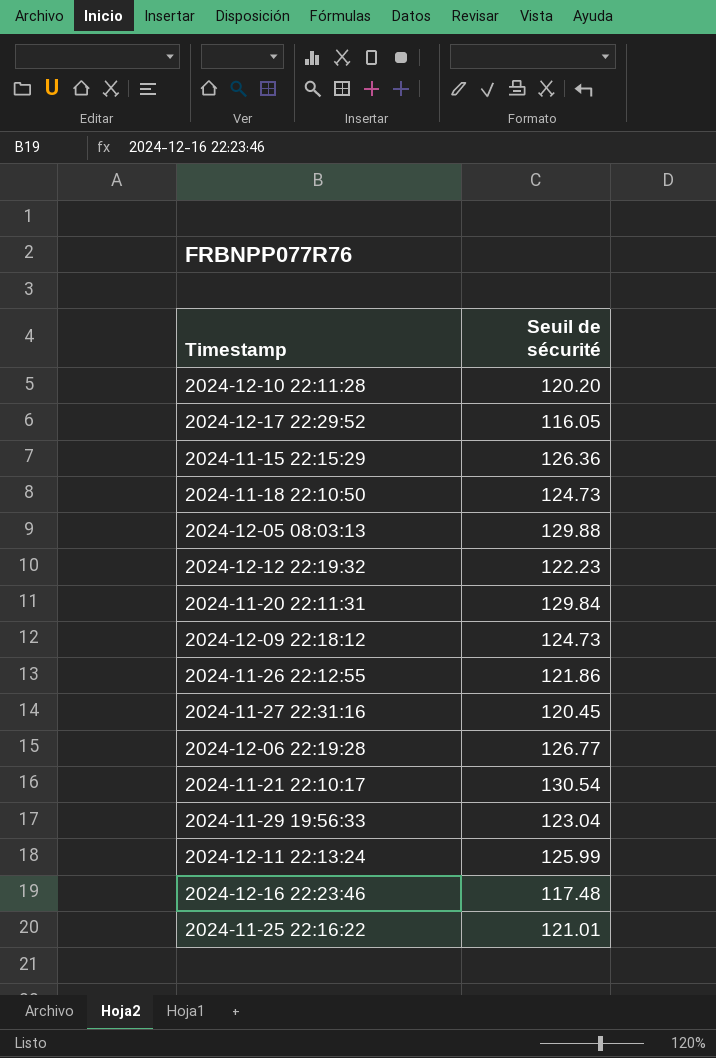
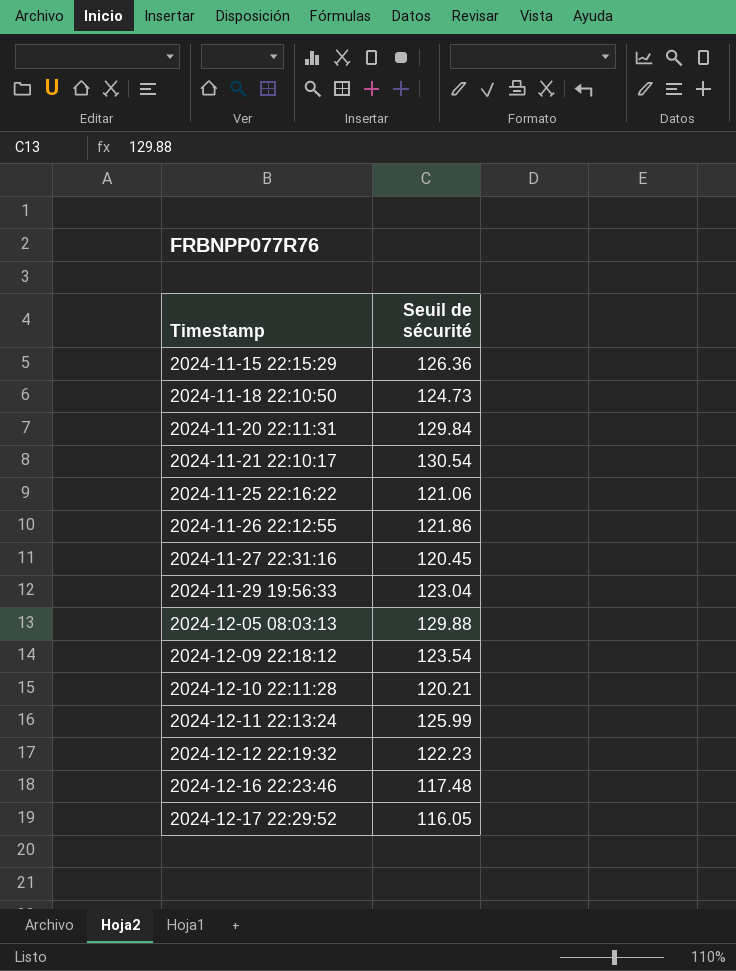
row order: none -> Timestamp ascending
row 2024-12-06 22:19:28: 126.77 -> none
2024-11-25 22:16:22 | Seuil de sécurité: 121.01 -> 121.06
2024-12-09 22:18:12 | Seuil de sécurité: 124.73 -> 123.54
2024-12-10 22:11:28 | Seuil de sécurité: 120.20 -> 120.21

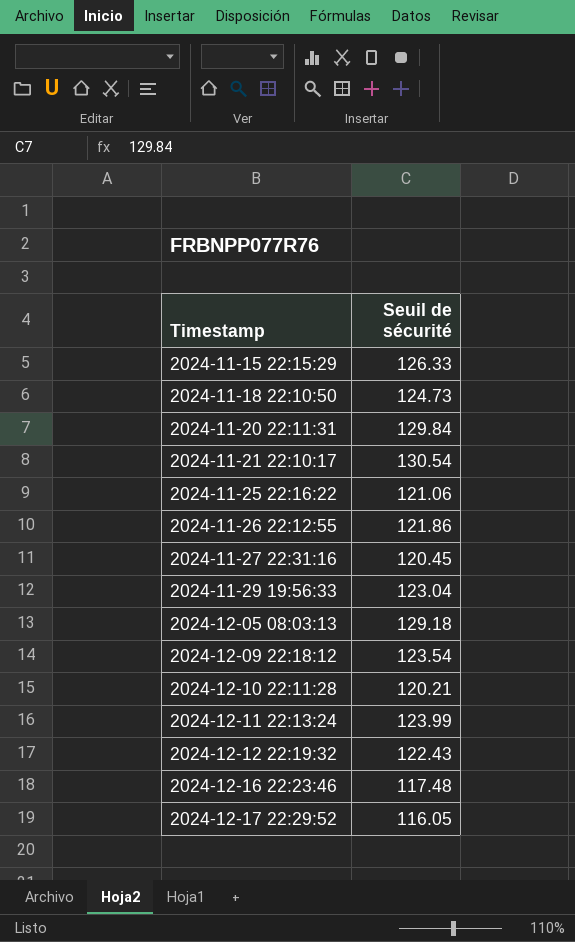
2024-11-15 22:15:29 | Seuil de sécurité: 126.36 -> 126.33
2024-12-05 08:03:13 | Seuil de sécurité: 129.88 -> 129.18
2024-12-11 22:13:24 | Seuil de sécurité: 125.99 -> 123.99
2024-12-12 22:19:32 | Seuil de sécurité: 122.23 -> 122.43

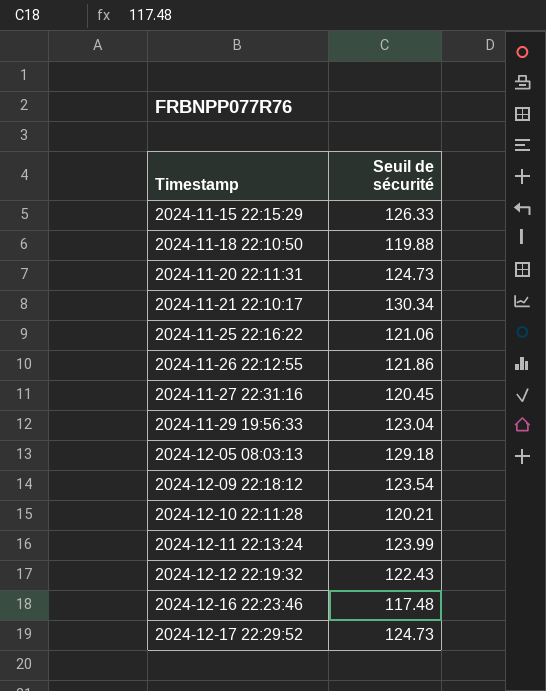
2024-11-18 22:10:50 | Seuil de sécurité: 124.73 -> 119.88
2024-11-20 22:11:31 | Seuil de sécurité: 129.84 -> 124.73
2024-11-21 22:10:17 | Seuil de sécurité: 130.54 -> 130.34
2024-12-17 22:29:52 | Seuil de sécurité: 116.05 -> 124.73

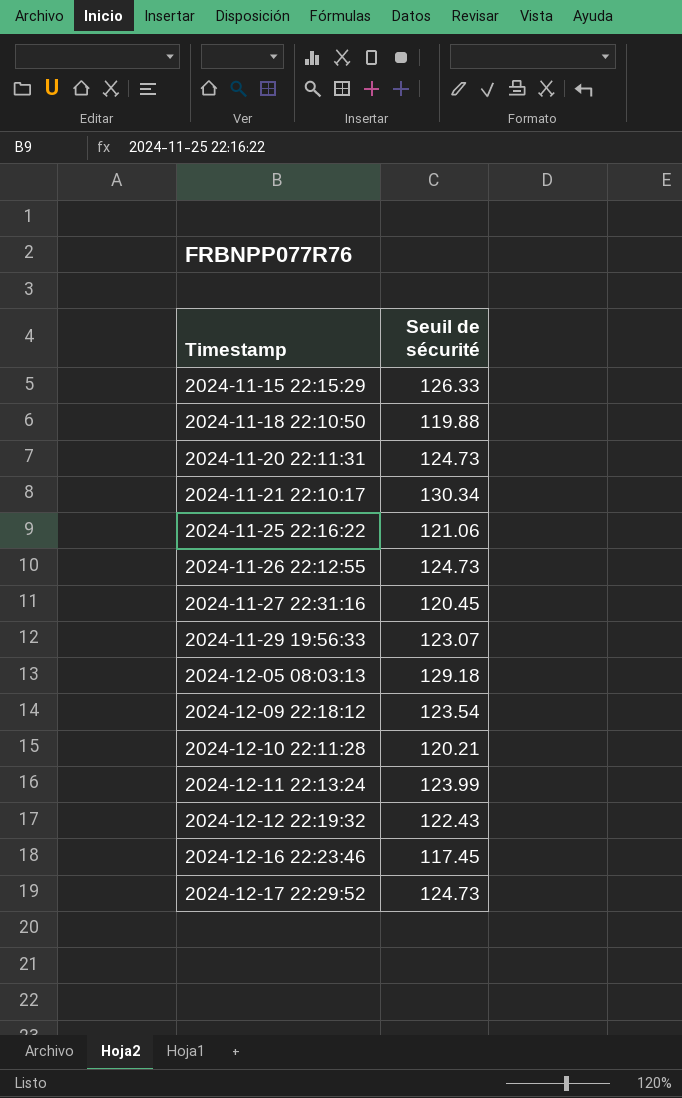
2024-11-26 22:12:55 | Seuil de sécurité: 121.86 -> 124.73
2024-11-29 19:56:33 | Seuil de sécurité: 123.04 -> 123.07
2024-12-16 22:23:46 | Seuil de sécurité: 117.48 -> 117.45

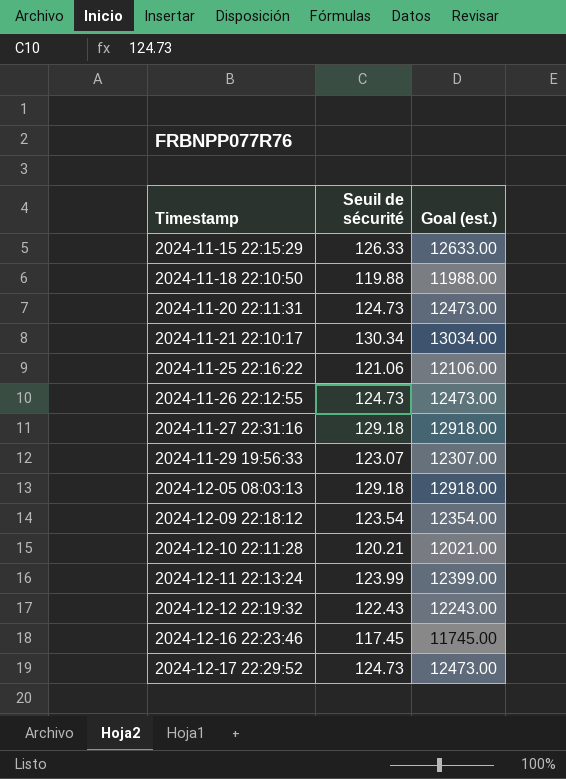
column Goal (est.) | formula: none -> [Seuil de sécurité] * 100
2024-11-27 22:31:16 | Seuil de sécurité: 120.45 -> 129.18

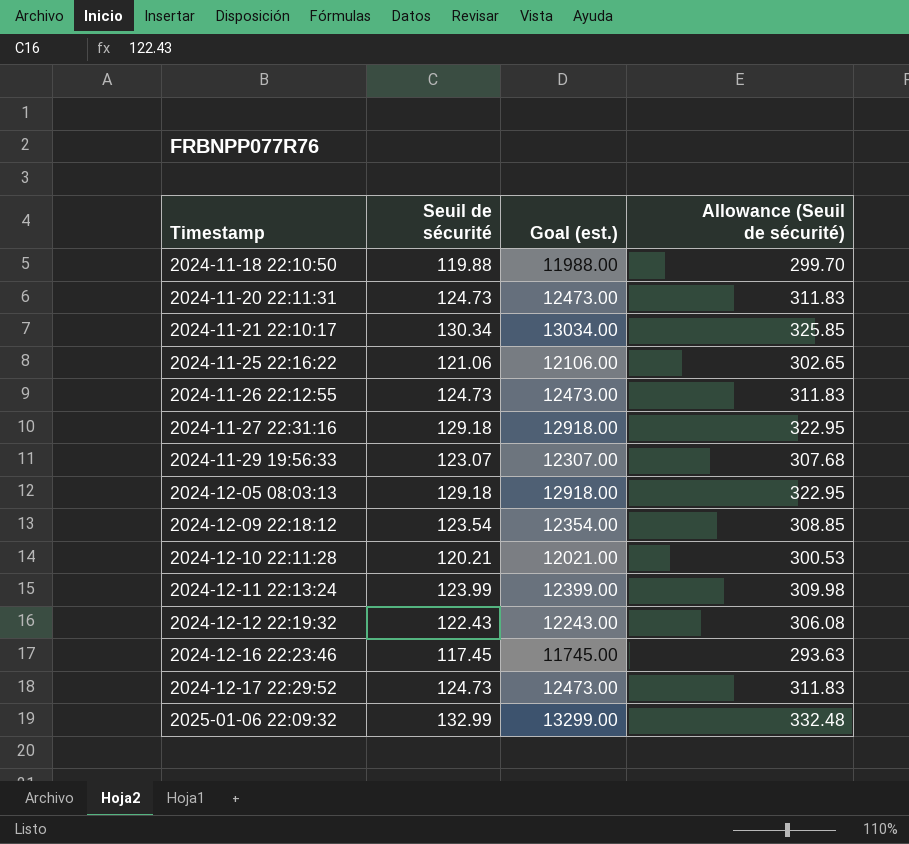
column Allowance (Seuil de sécurité) | formula: none -> [Seuil de sécurité] * 2.5
row 2024-11-15 22:15:29: 126.33 | 12633.00 -> none
row 2025-01-06 22:09:32: none -> 132.99 | 13299.00 | 332.48

